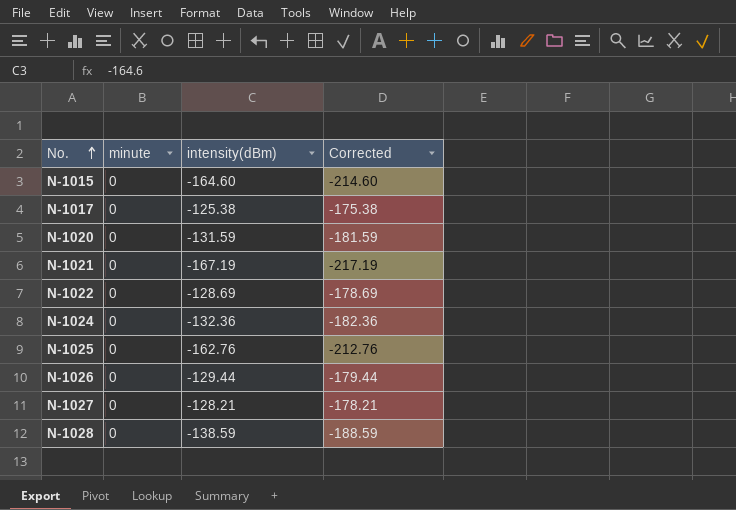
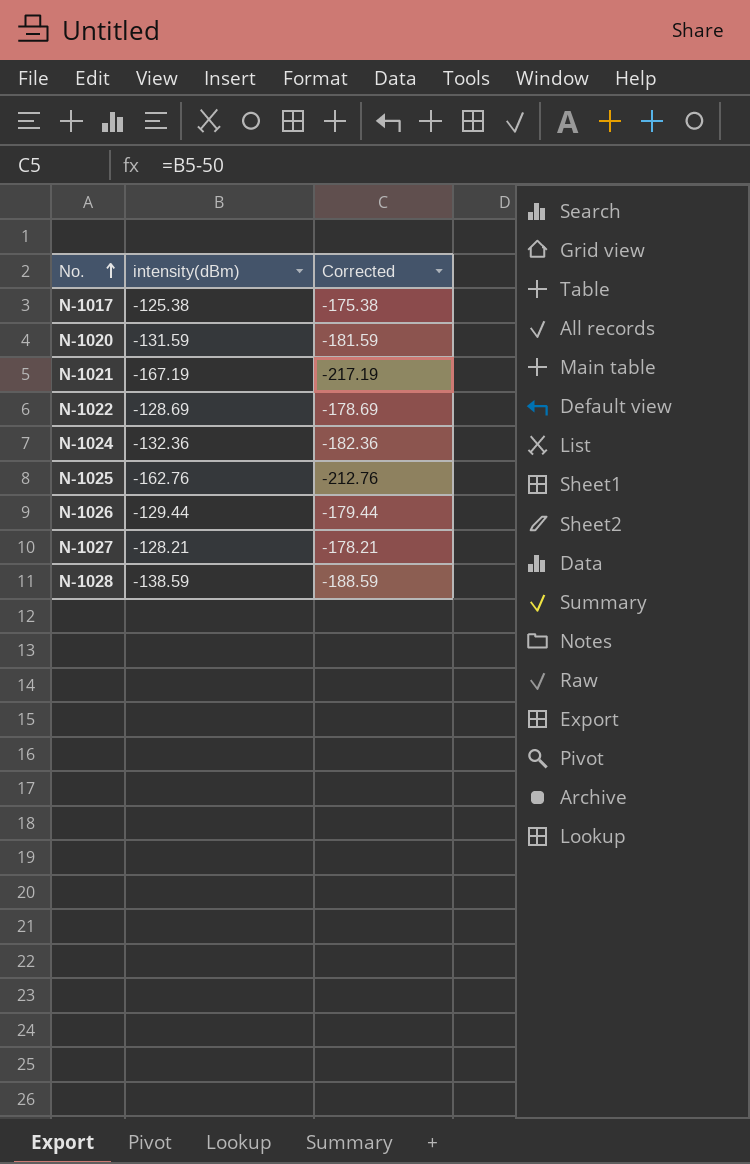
column minute | position: 2 -> none
row N-1015: 0 | -164.60 | -214.60 -> none

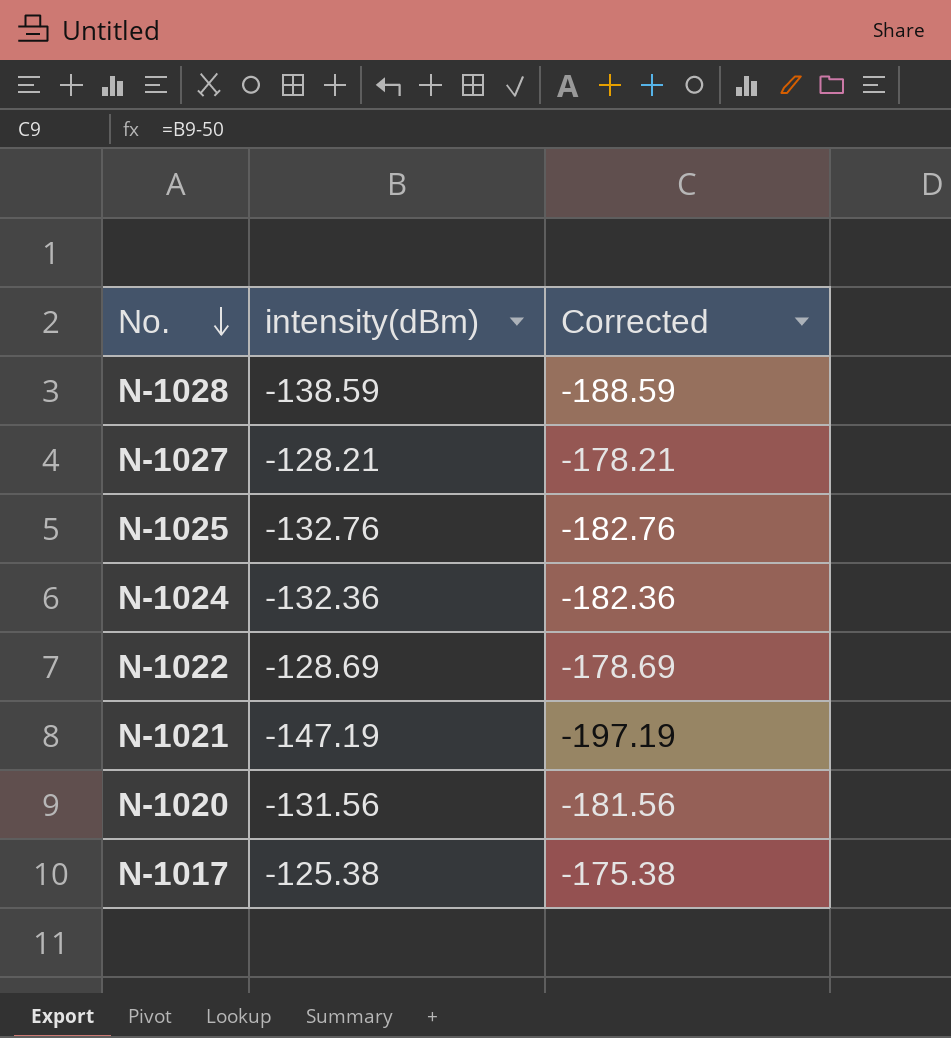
row order: No. ascending -> No. descending
row N-1026: -129.44 | -179.44 -> none
N-1025 | intensity(dBm): -162.76 -> -132.76
N-1025 | Corrected: -212.76 -> -182.76
N-1021 | intensity(dBm): -167.19 -> -147.19
N-1021 | Corrected: -217.19 -> -197.19
N-1020 | intensity(dBm): -131.59 -> -131.56
N-1020 | Corrected: -181.59 -> -181.56

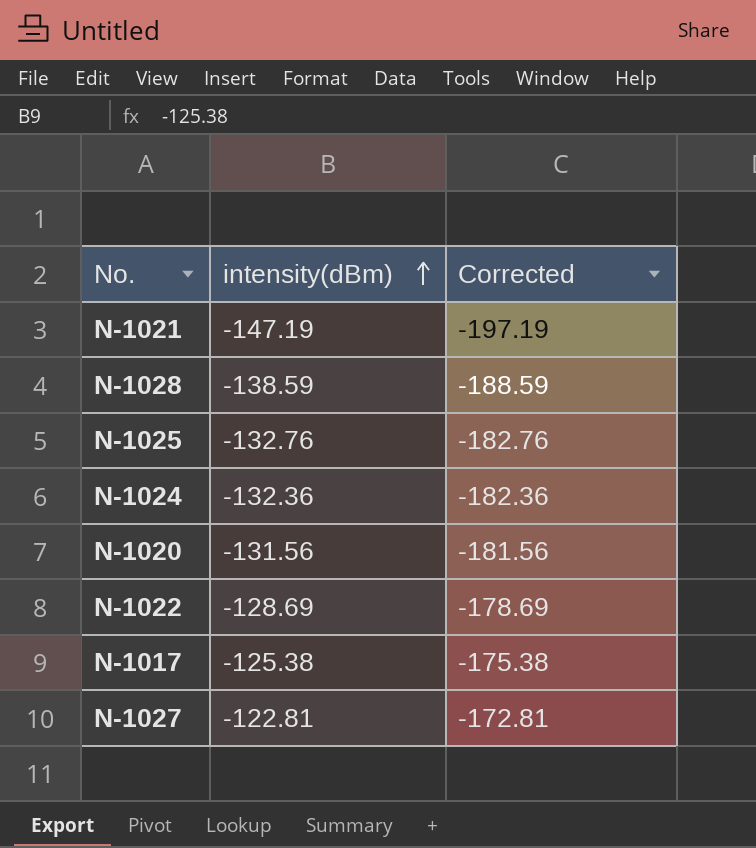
row order: No. descending -> intensity(dBm) ascending
N-1027 | intensity(dBm): -128.21 -> -122.81
N-1027 | Corrected: -178.21 -> -172.81

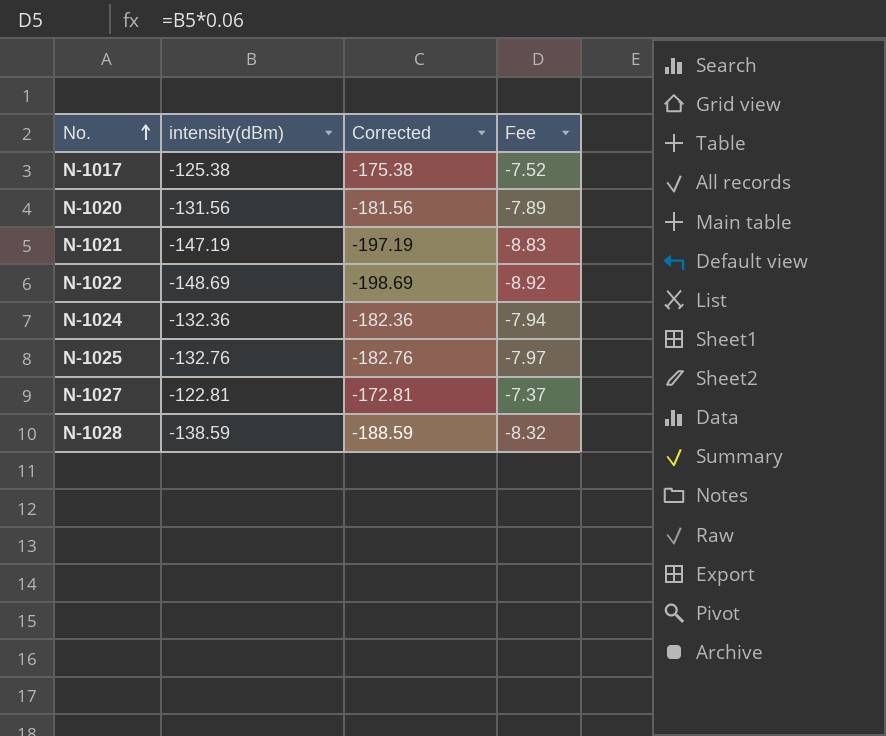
row order: intensity(dBm) ascending -> No. ascending
column Fee | formula: none -> [intensity(dBm)] * 0.06
N-1022 | intensity(dBm): -128.69 -> -148.69
N-1022 | Corrected: -178.69 -> -198.69

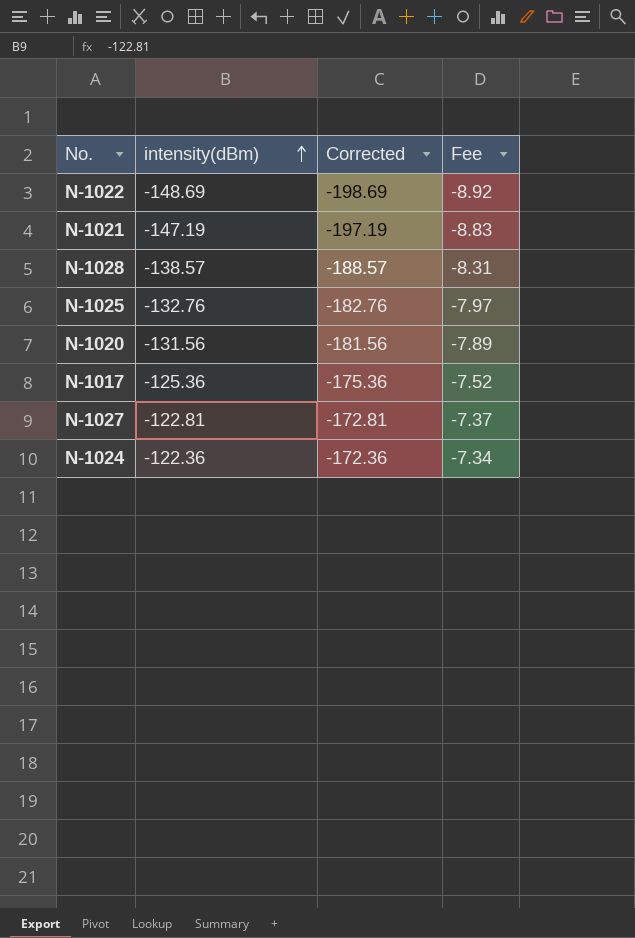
row order: No. ascending -> intensity(dBm) ascending
N-1028 | intensity(dBm): -138.59 -> -138.57
N-1028 | Corrected: -188.59 -> -188.57
N-1028 | Fee: -8.32 -> -8.31
N-1017 | intensity(dBm): -125.38 -> -125.36
N-1017 | Corrected: -175.38 -> -175.36
N-1024 | intensity(dBm): -132.36 -> -122.36
N-1024 | Corrected: -182.36 -> -172.36
N-1024 | Fee: -7.94 -> -7.34

